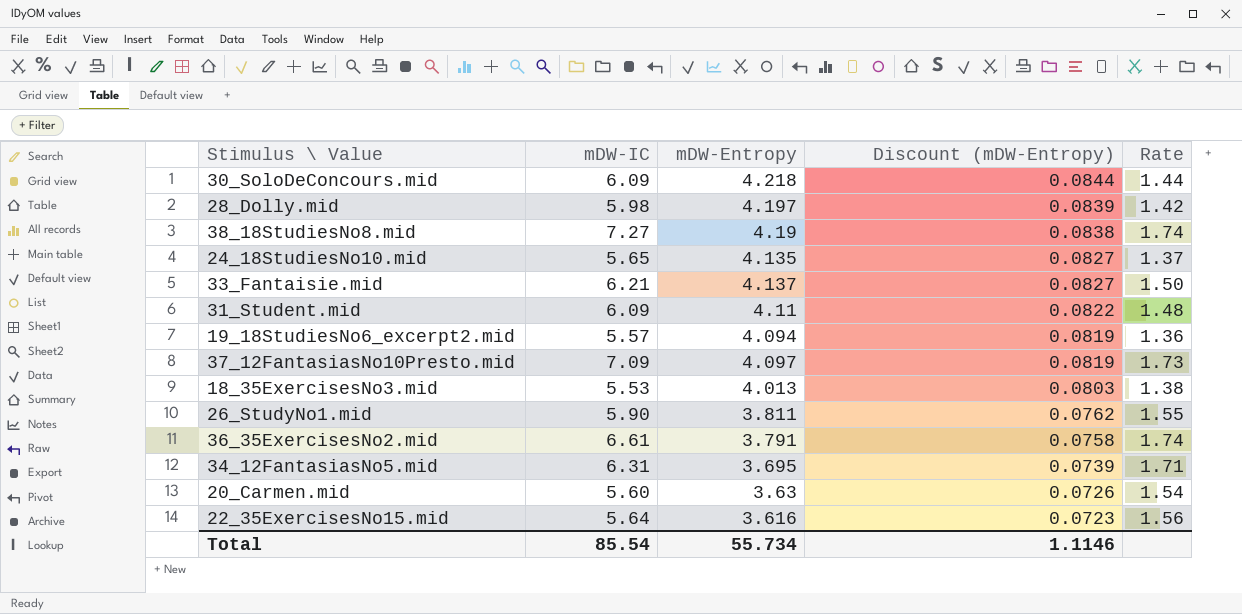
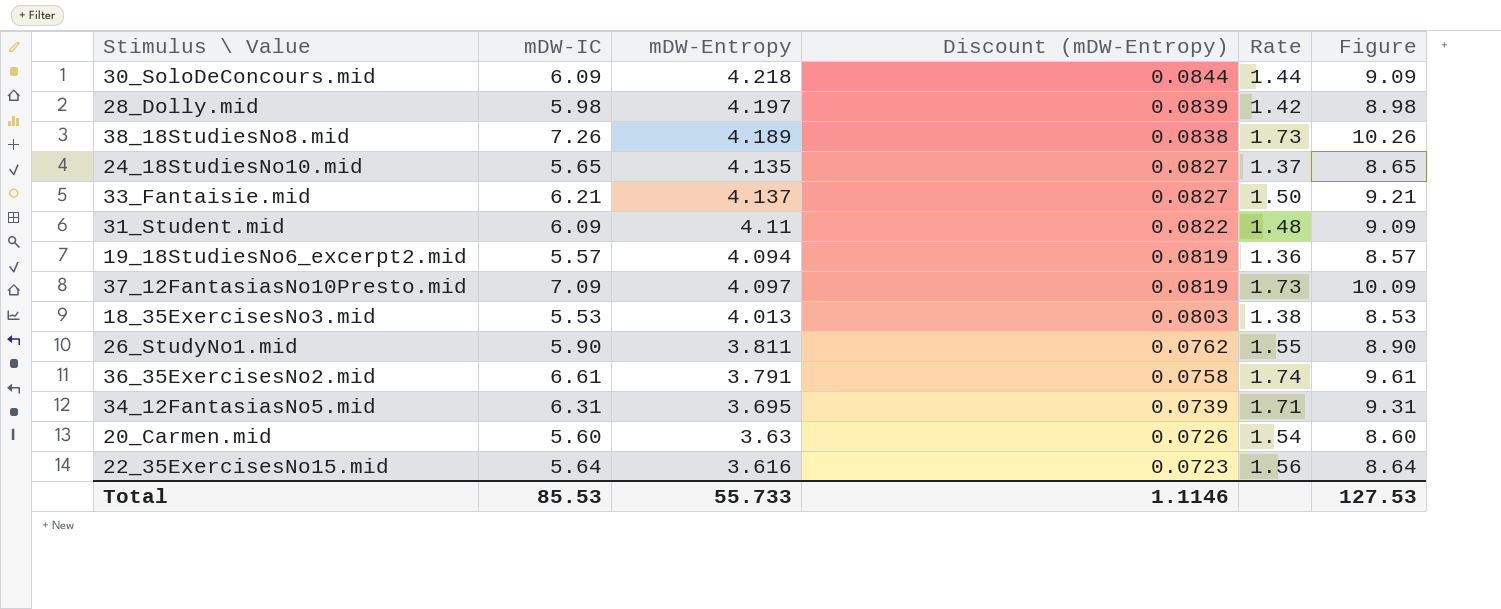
column Figure | formula: none -> [mDW-IC] + 3
38_18StudiesNo8.mid | mDW-IC: 7.27 -> 7.26
38_18StudiesNo8.mid | mDW-Entropy: 4.19 -> 4.189
38_18StudiesNo8.mid | Rate: 1.74 -> 1.73
Total | mDW-IC: 85.54 -> 85.53
Total | mDW-Entropy: 55.734 -> 55.733

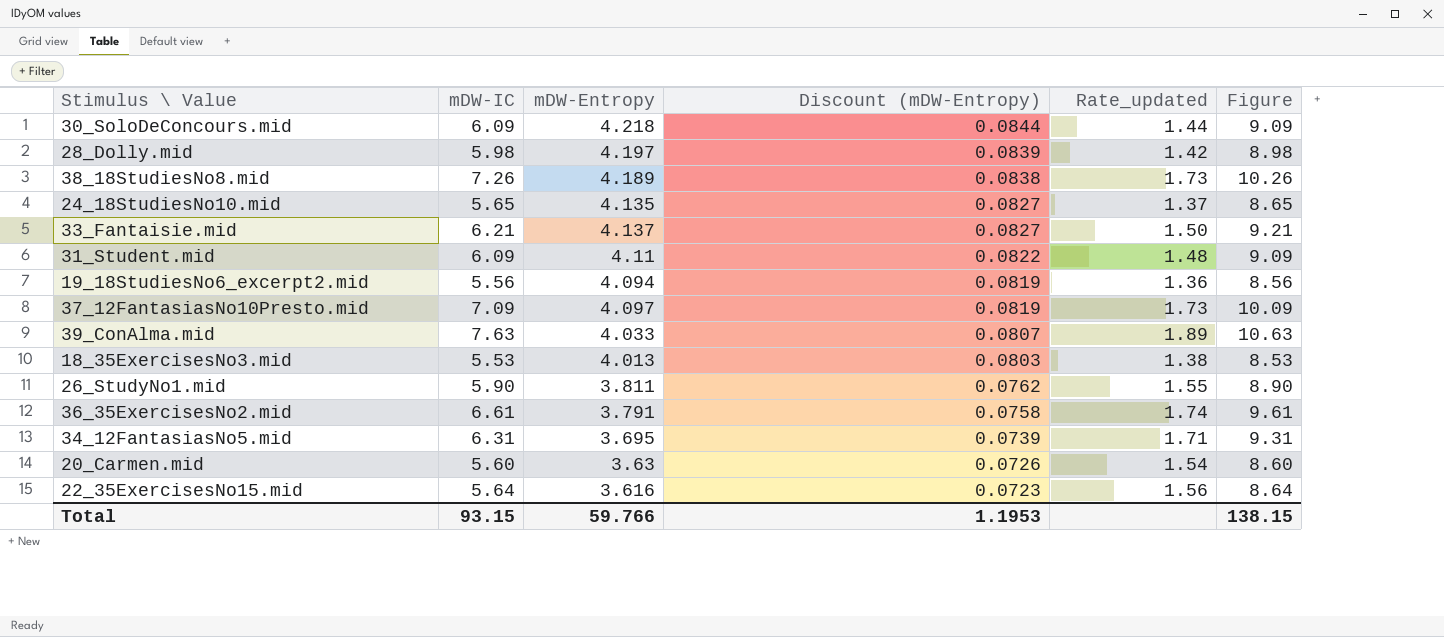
column name: Rate -> Rate_updated
19_18StudiesNo6_excerpt2.mid | mDW-IC: 5.57 -> 5.56
19_18StudiesNo6_excerpt2.mid | Figure: 8.57 -> 8.56
row 39_ConAlma.mid: none -> 7.63 | 4.033 | 0.0807 | 1.89 | 10.63
Total | mDW-IC: 85.53 -> 93.15
Total | mDW-Entropy: 55.733 -> 59.766
Total | Discount (mDW-Entropy): 1.1146 -> 1.1953
Total | Figure: 127.53 -> 138.15

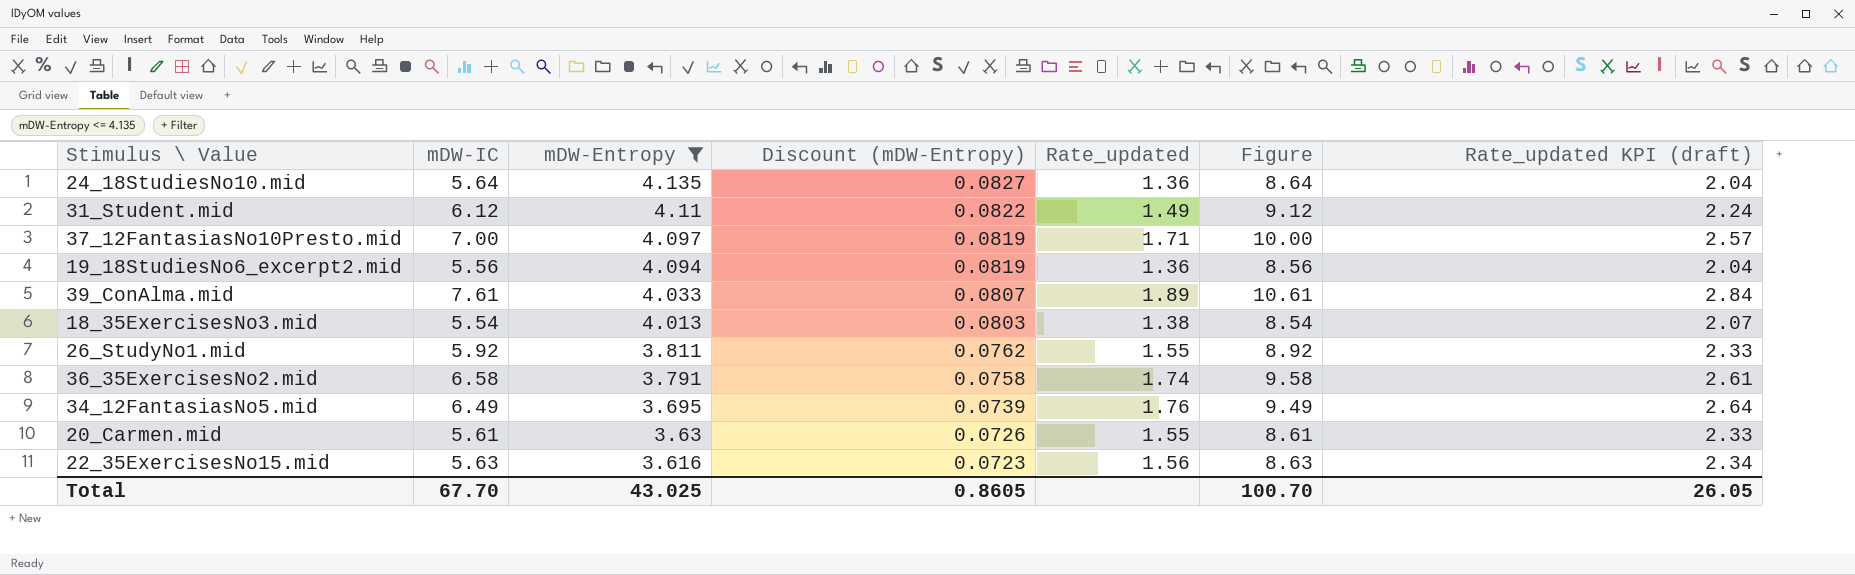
filter: none -> mDW-Entropy <= 4.135
row order: Discount (mDW-Entropy) descending -> mDW-Entropy descending
column Rate_updated KPI (draft) | formula: none -> [Rate_updated] * 1.5
24_18StudiesNo10.mid | mDW-IC: 5.65 -> 5.64
24_18StudiesNo10.mid | Rate_updated: 1.37 -> 1.36
24_18StudiesNo10.mid | Figure: 8.65 -> 8.64
31_Student.mid | mDW-IC: 6.09 -> 6.12
31_Student.mid | Rate_updated: 1.48 -> 1.49
31_Student.mid | Figure: 9.09 -> 9.12
37_12FantasiasNo10Presto.mid | mDW-IC: 7.09 -> 7.00
37_12FantasiasNo10Presto.mid | Rate_updated: 1.73 -> 1.71
37_12FantasiasNo10Presto.mid | Figure: 10.09 -> 10.00
39_ConAlma.mid | mDW-IC: 7.63 -> 7.61
39_ConAlma.mid | Figure: 10.63 -> 10.61
18_35ExercisesNo3.mid | mDW-IC: 5.53 -> 5.54
18_35ExercisesNo3.mid | Figure: 8.53 -> 8.54
26_StudyNo1.mid | mDW-IC: 5.90 -> 5.92
26_StudyNo1.mid | Figure: 8.90 -> 8.92
36_35ExercisesNo2.mid | mDW-IC: 6.61 -> 6.58
36_35ExercisesNo2.mid | Figure: 9.61 -> 9.58
34_12FantasiasNo5.mid | mDW-IC: 6.31 -> 6.49
34_12FantasiasNo5.mid | Rate_updated: 1.71 -> 1.76
34_12FantasiasNo5.mid | Figure: 9.31 -> 9.49
20_Carmen.mid | mDW-IC: 5.60 -> 5.61
20_Carmen.mid | Rate_updated: 1.54 -> 1.55
20_Carmen.mid | Figure: 8.60 -> 8.61
22_35ExercisesNo15.mid | mDW-IC: 5.64 -> 5.63
22_35ExercisesNo15.mid | Figure: 8.64 -> 8.63
Total | mDW-IC: 93.15 -> 67.70
Total | mDW-Entropy: 59.766 -> 43.025
Total | Discount (mDW-Entropy): 1.1953 -> 0.8605
Total | Figure: 138.15 -> 100.70

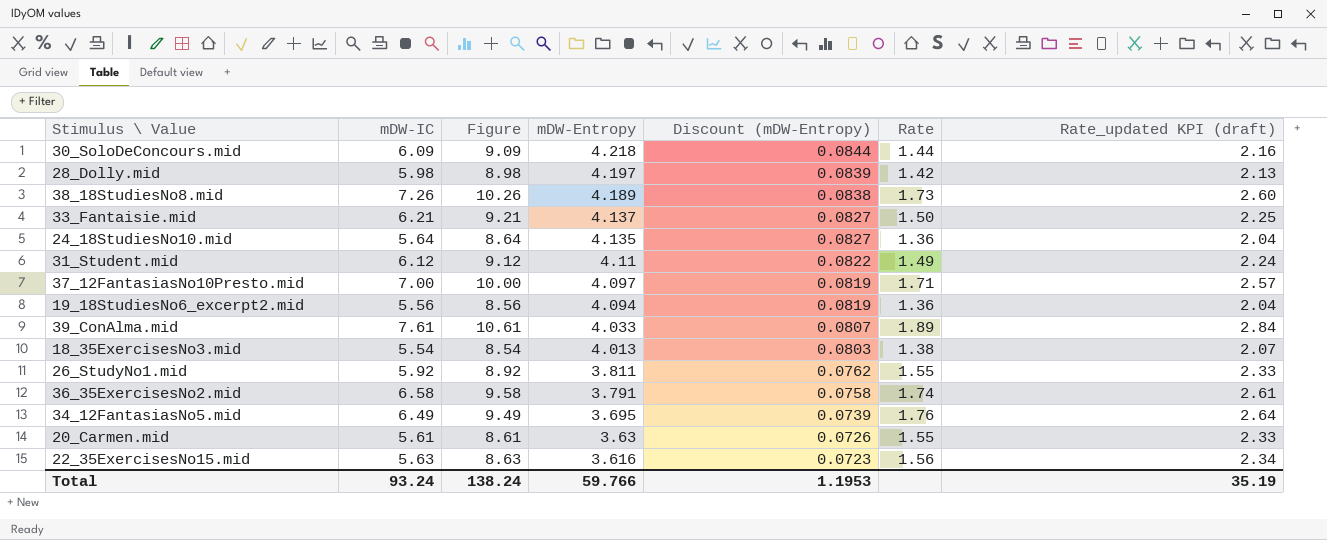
filter: mDW-Entropy <= 4.135 -> none
column Figure | position: 6 -> 3
column name: Rate_updated -> Rate
Total | mDW-IC: 67.70 -> 93.24
Total | Figure: 100.70 -> 138.24
Total | mDW-Entropy: 43.025 -> 59.766
Total | Discount (mDW-Entropy): 0.8605 -> 1.1953
Total | Rate_updated KPI (draft): 26.05 -> 35.19

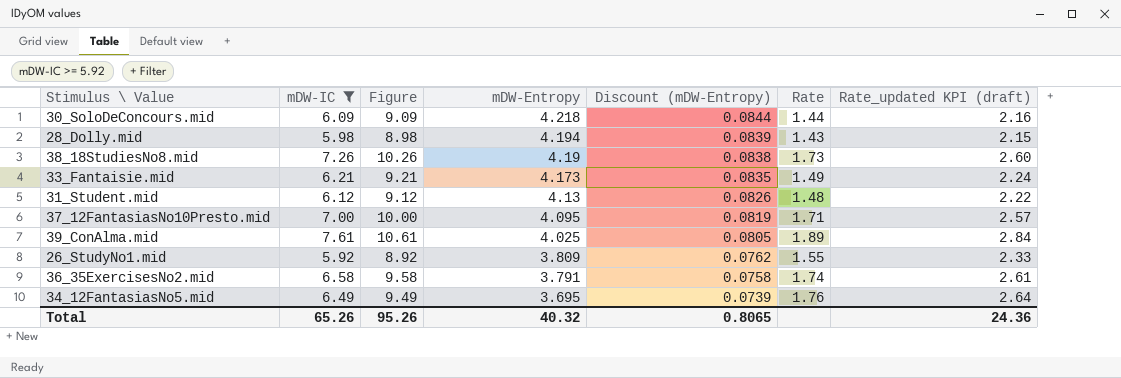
filter: none -> mDW-IC >= 5.92
28_Dolly.mid | mDW-Entropy: 4.197 -> 4.194
28_Dolly.mid | Rate: 1.42 -> 1.43
28_Dolly.mid | Rate_updated KPI (draft): 2.13 -> 2.15
38_18StudiesNo8.mid | mDW-Entropy: 4.189 -> 4.19
33_Fantaisie.mid | mDW-Entropy: 4.137 -> 4.173
33_Fantaisie.mid | Discount (mDW-Entropy): 0.0827 -> 0.0835
33_Fantaisie.mid | Rate: 1.50 -> 1.49
33_Fantaisie.mid | Rate_updated KPI (draft): 2.25 -> 2.24
31_Student.mid | mDW-Entropy: 4.11 -> 4.13
31_Student.mid | Discount (mDW-Entropy): 0.0822 -> 0.0826
31_Student.mid | Rate: 1.49 -> 1.48
31_Student.mid | Rate_updated KPI (draft): 2.24 -> 2.22
37_12FantasiasNo10Presto.mid | mDW-Entropy: 4.097 -> 4.095
39_ConAlma.mid | mDW-Entropy: 4.033 -> 4.025
39_ConAlma.mid | Discount (mDW-Entropy): 0.0807 -> 0.0805
26_StudyNo1.mid | mDW-Entropy: 3.811 -> 3.809
Total | mDW-IC: 93.24 -> 65.26
Total | Figure: 138.24 -> 95.26
Total | mDW-Entropy: 59.766 -> 40.32
Total | Discount (mDW-Entropy): 1.1953 -> 0.8065
Total | Rate_updated KPI (draft): 35.19 -> 24.36

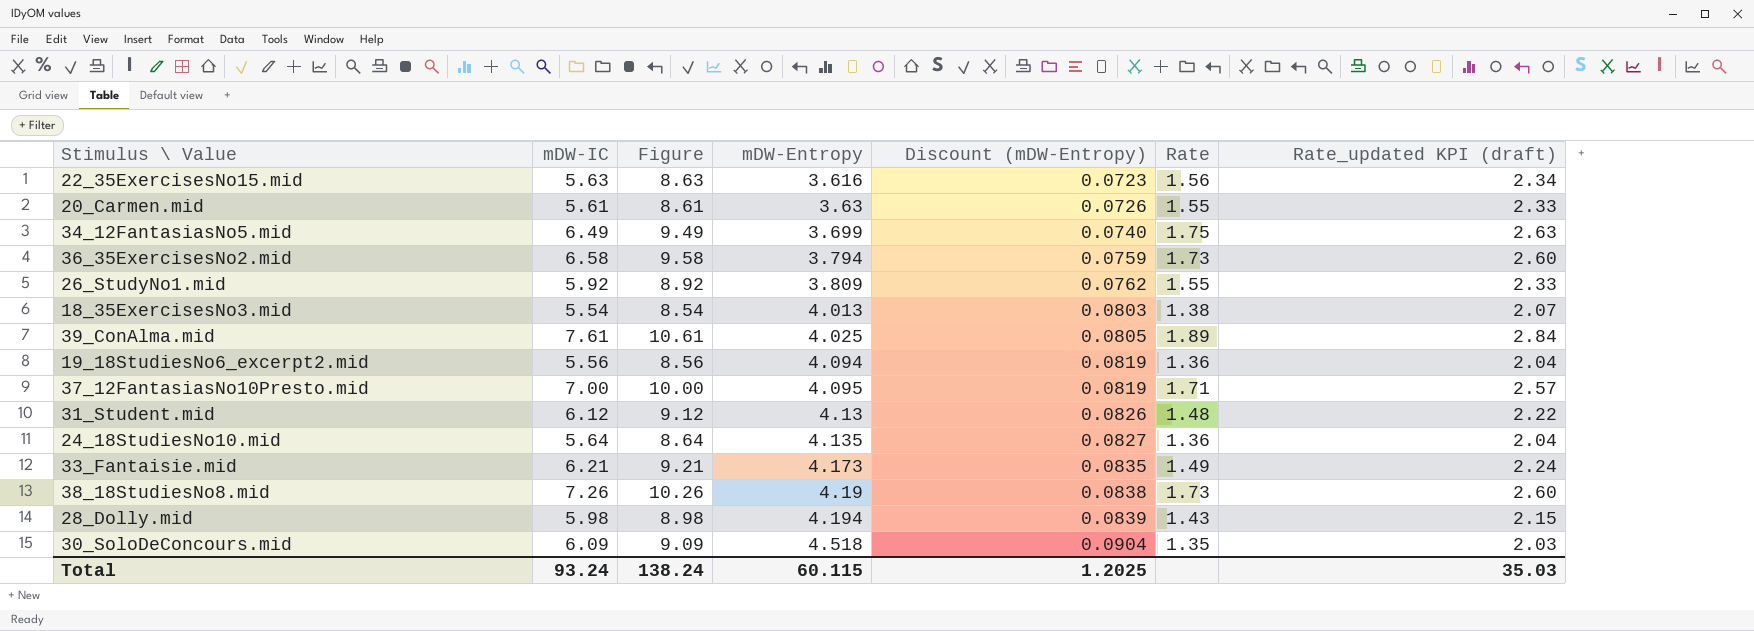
filter: mDW-IC >= 5.92 -> none
row order: mDW-Entropy descending -> mDW-Entropy ascending
34_12FantasiasNo5.mid | mDW-Entropy: 3.695 -> 3.699
34_12FantasiasNo5.mid | Discount (mDW-Entropy): 0.0739 -> 0.0740
34_12FantasiasNo5.mid | Rate: 1.76 -> 1.75
34_12FantasiasNo5.mid | Rate_updated KPI (draft): 2.64 -> 2.63
36_35ExercisesNo2.mid | mDW-Entropy: 3.791 -> 3.794
36_35ExercisesNo2.mid | Discount (mDW-Entropy): 0.0758 -> 0.0759
36_35ExercisesNo2.mid | Rate: 1.74 -> 1.73
36_35ExercisesNo2.mid | Rate_updated KPI (draft): 2.61 -> 2.60
30_SoloDeConcours.mid | mDW-Entropy: 4.218 -> 4.518
30_SoloDeConcours.mid | Discount (mDW-Entropy): 0.0844 -> 0.0904
30_SoloDeConcours.mid | Rate: 1.44 -> 1.35
30_SoloDeConcours.mid | Rate_updated KPI (draft): 2.16 -> 2.03
Total | mDW-IC: 65.26 -> 93.24
Total | Figure: 95.26 -> 138.24
Total | mDW-Entropy: 40.32 -> 60.115
Total | Discount (mDW-Entropy): 0.8065 -> 1.2025
Total | Rate_updated KPI (draft): 24.36 -> 35.03

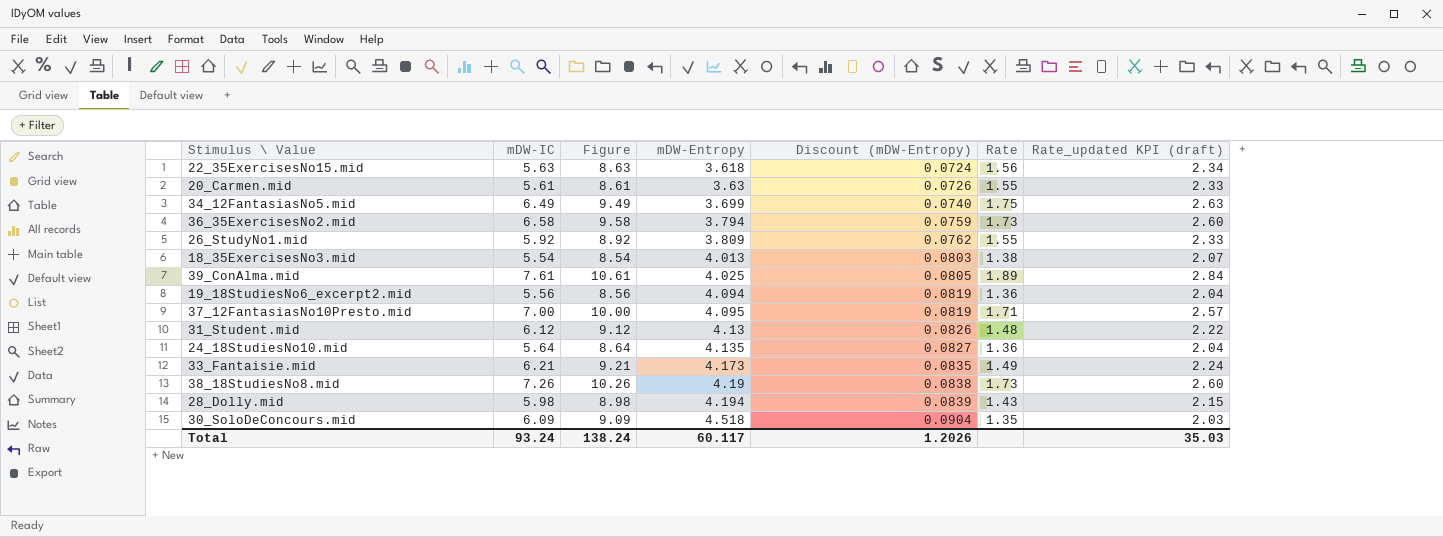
22_35ExercisesNo15.mid | mDW-Entropy: 3.616 -> 3.618
22_35ExercisesNo15.mid | Discount (mDW-Entropy): 0.0723 -> 0.0724
Total | mDW-Entropy: 60.115 -> 60.117
Total | Discount (mDW-Entropy): 1.2025 -> 1.2026

